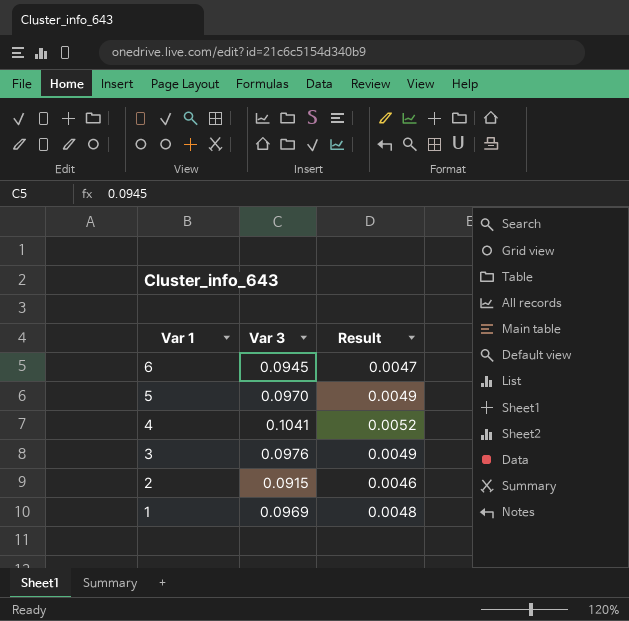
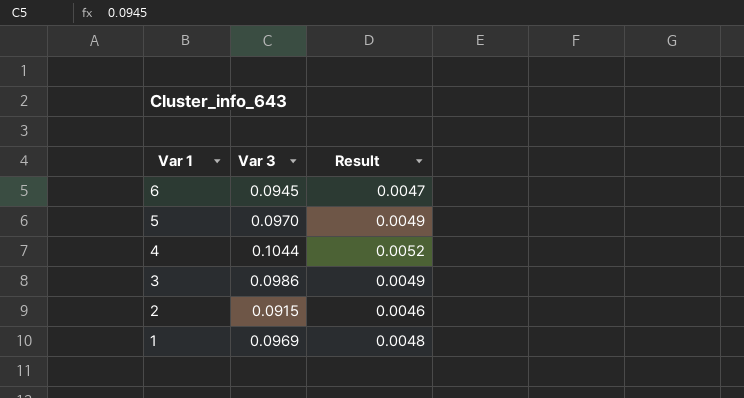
4 | Var 3: 0.1041 -> 0.1044
3 | Var 3: 0.0976 -> 0.0986

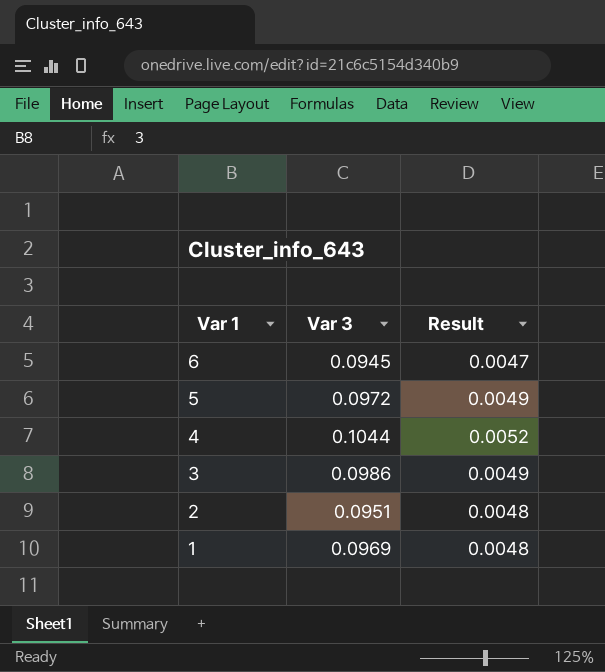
5 | Var 3: 0.0970 -> 0.0972
2 | Var 3: 0.0915 -> 0.0951
2 | Result: 0.0046 -> 0.0048

